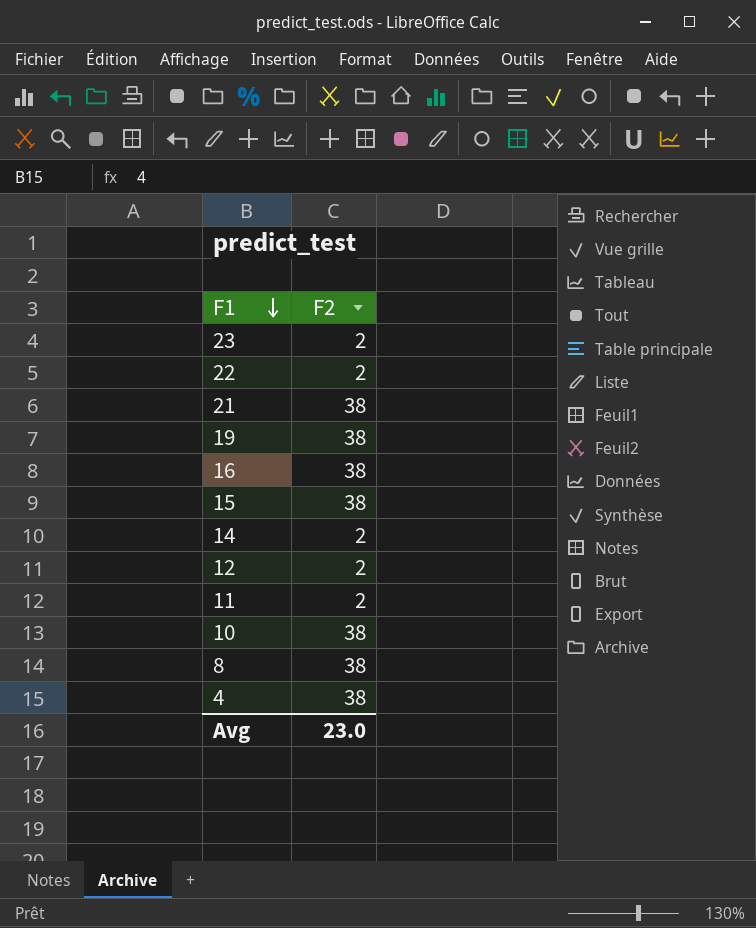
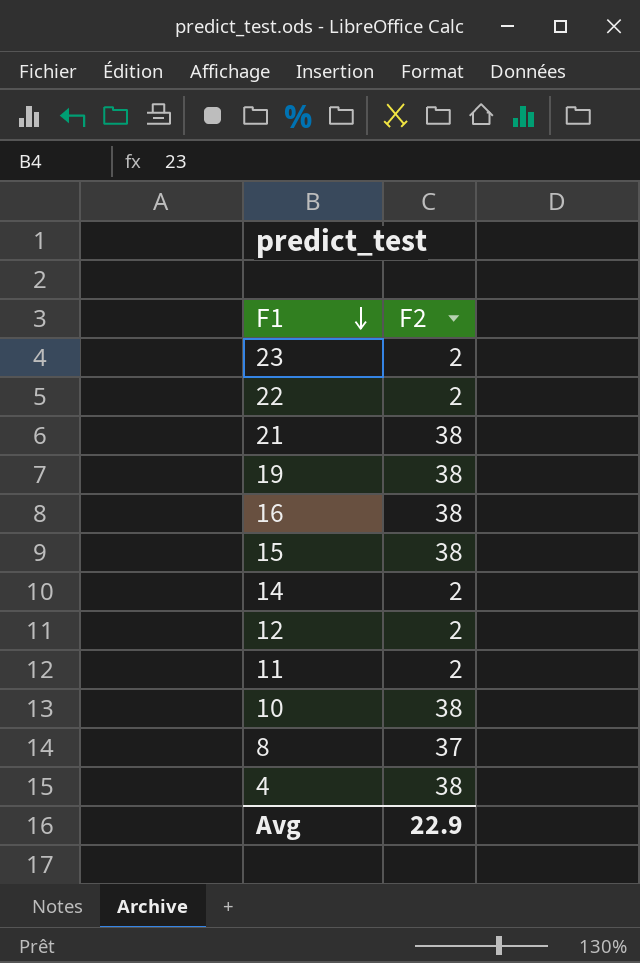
8 | F2: 38 -> 37
Avg | F2: 23.0 -> 22.9

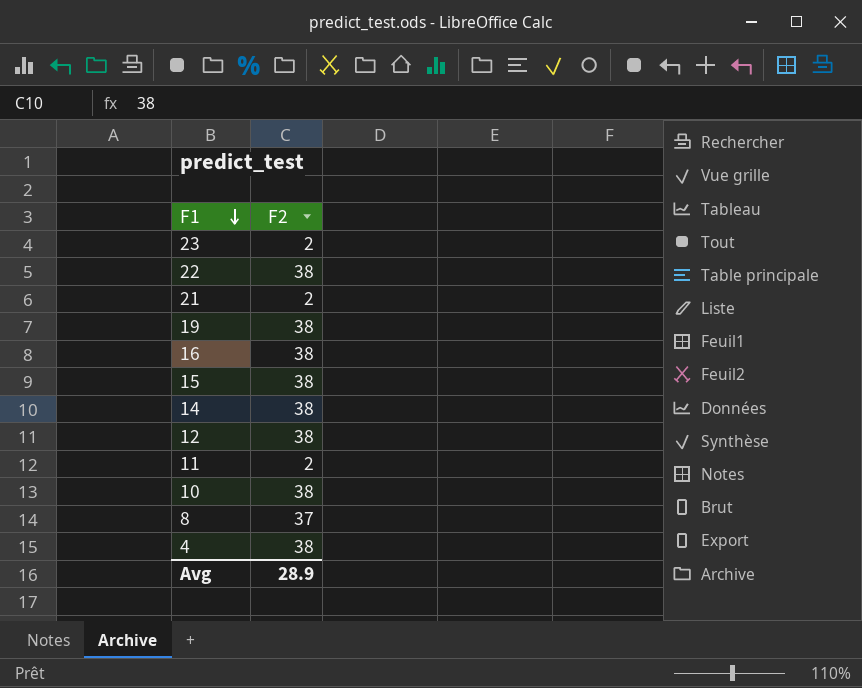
22 | F2: 2 -> 38
21 | F2: 38 -> 2
14 | F2: 2 -> 38
12 | F2: 2 -> 38
Avg | F2: 22.9 -> 28.9

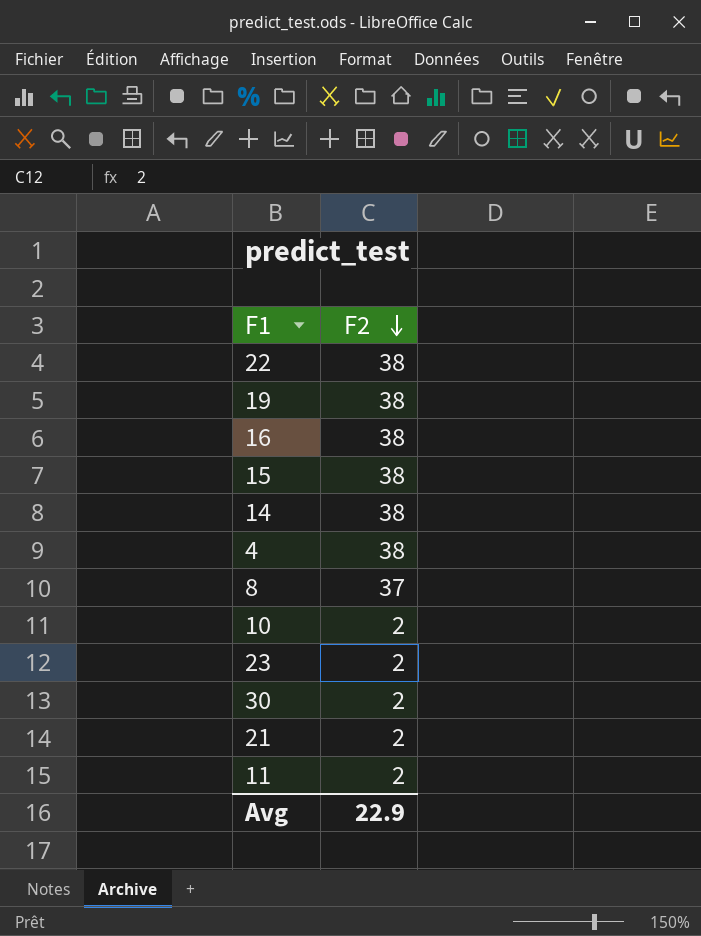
row order: F1 descending -> F2 descending
row 12: 38 -> none
10 | F2: 38 -> 2
row 30: none -> 2
Avg | F2: 28.9 -> 22.9

